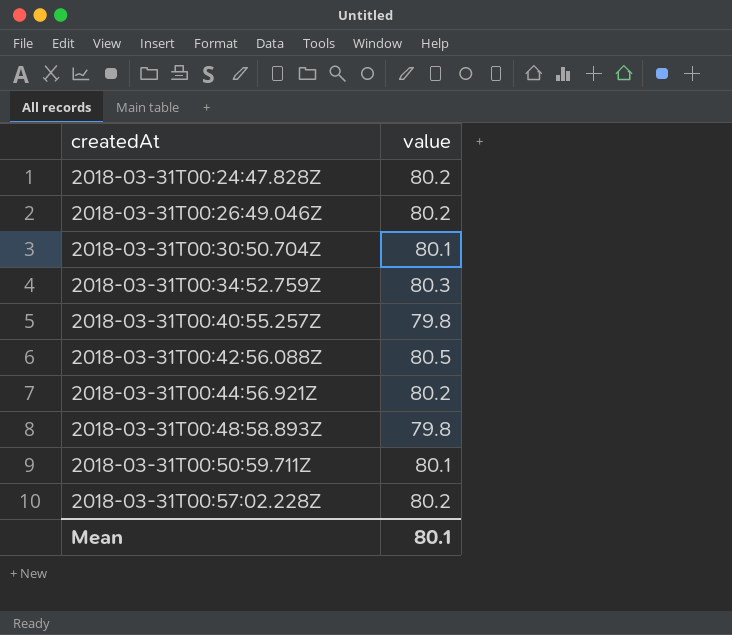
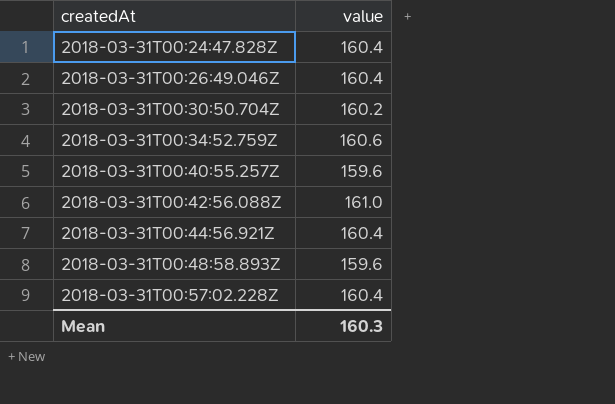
row 2018-03-31T00:50:59.711Z: 80.1 -> none
2018-03-31T00:24:47.828Z | value: 80.2 -> 160.4
2018-03-31T00:26:49.046Z | value: 80.2 -> 160.4
2018-03-31T00:30:50.704Z | value: 80.1 -> 160.2
2018-03-31T00:34:52.759Z | value: 80.3 -> 160.6
2018-03-31T00:40:55.257Z | value: 79.8 -> 159.6
2018-03-31T00:42:56.088Z | value: 80.5 -> 161.0
2018-03-31T00:44:56.921Z | value: 80.2 -> 160.4
2018-03-31T00:48:58.893Z | value: 79.8 -> 159.6
2018-03-31T00:57:02.228Z | value: 80.2 -> 160.4
Mean | value: 80.1 -> 160.3

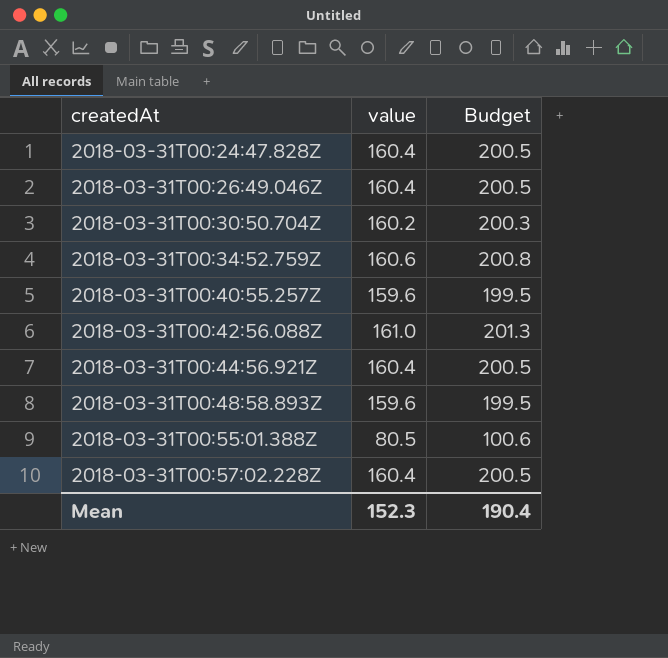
column Budget | formula: none -> [value] * 1.25
row 2018-03-31T00:55:01.388Z: none -> 80.5 | 100.6
Mean | value: 160.3 -> 152.3

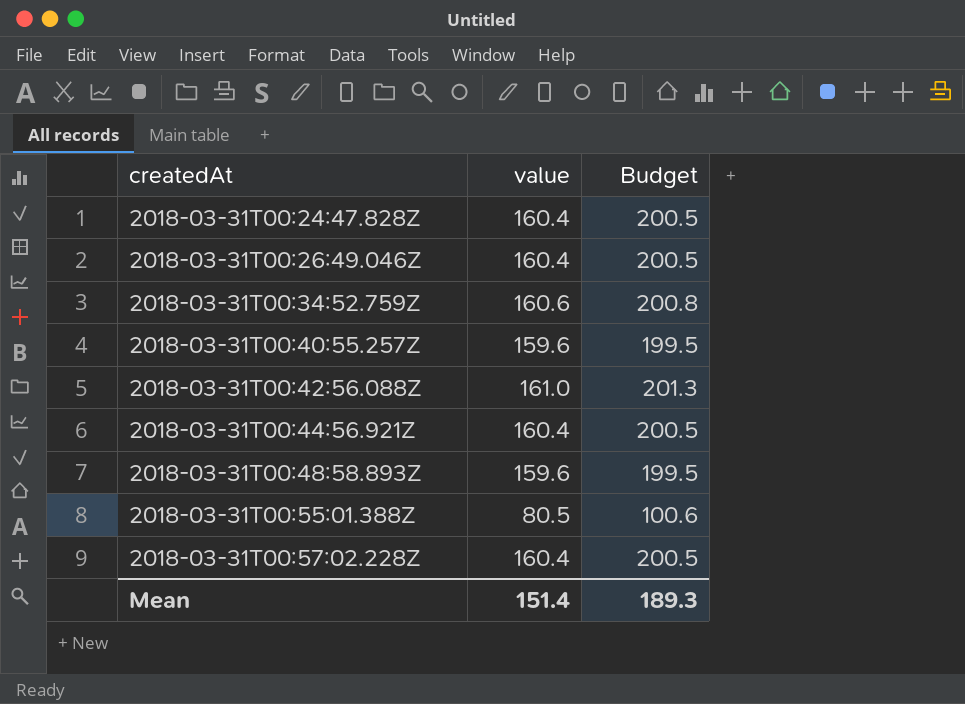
row 2018-03-31T00:30:50.704Z: 160.2 | 200.3 -> none
Mean | value: 152.3 -> 151.4
Mean | Budget: 190.4 -> 189.3

